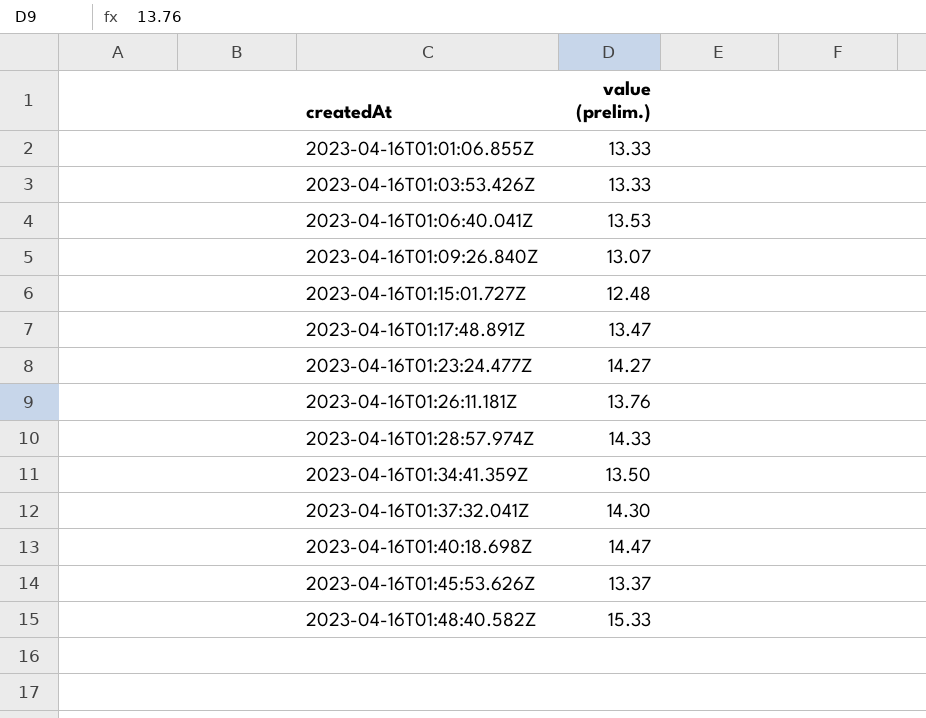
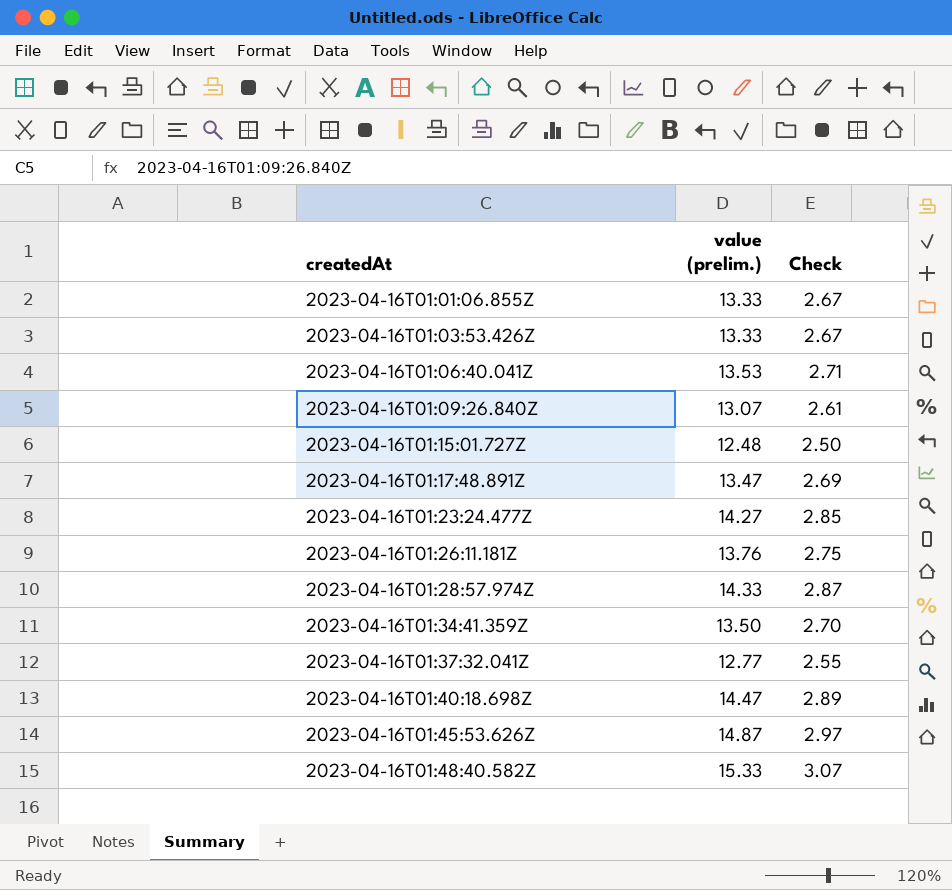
column Check | formula: none -> [value (prelim.)] * 0.2
2023-04-16T01:37:32.041Z | value (prelim.): 14.30 -> 12.77
2023-04-16T01:45:53.626Z | value (prelim.): 13.37 -> 14.87

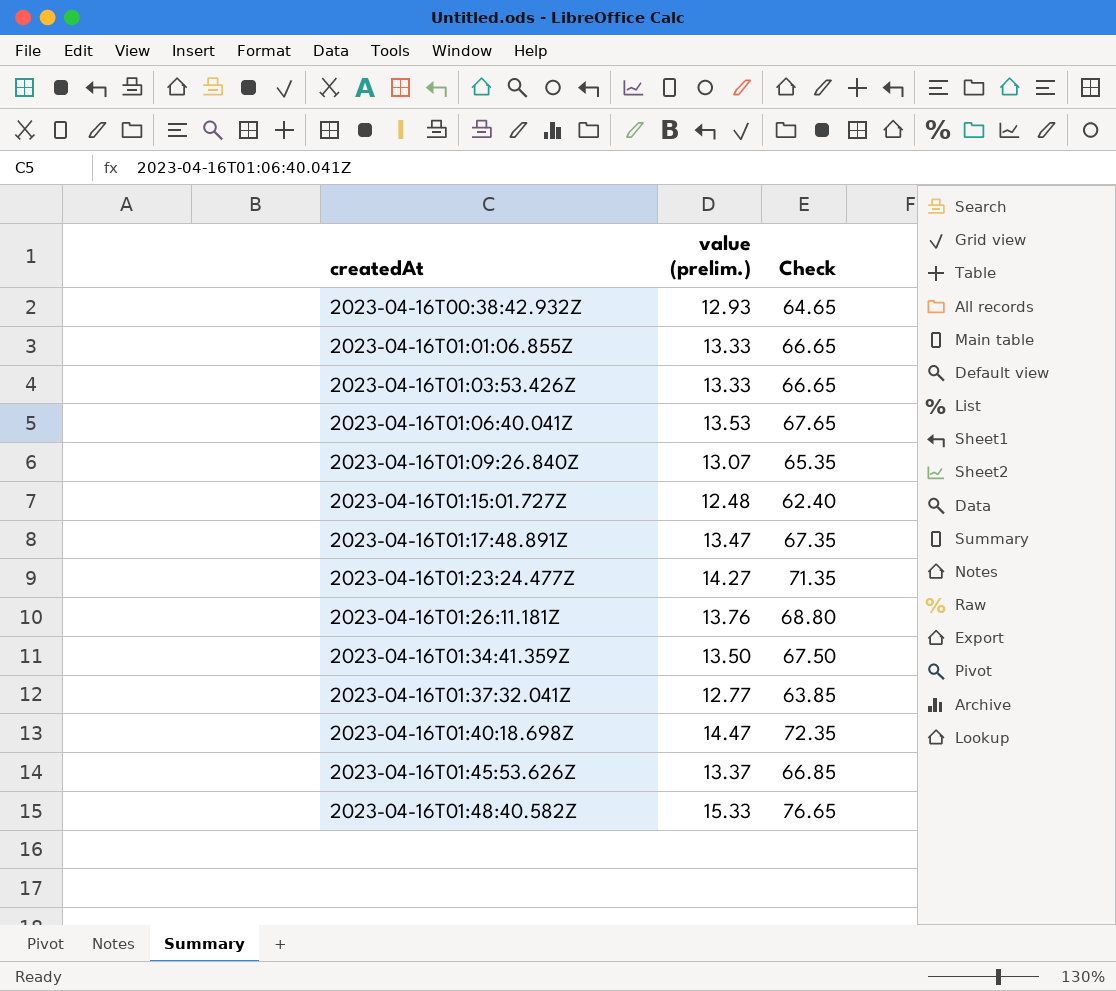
column Check | formula: [value (prelim.)] * 0.2 -> [value (prelim.)] * 5
row 2023-04-16T01:28:57.974Z: 14.33 | 2.87 -> none
row 2023-04-16T00:38:42.932Z: none -> 12.93 | 64.65
2023-04-16T01:45:53.626Z | value (prelim.): 14.87 -> 13.37

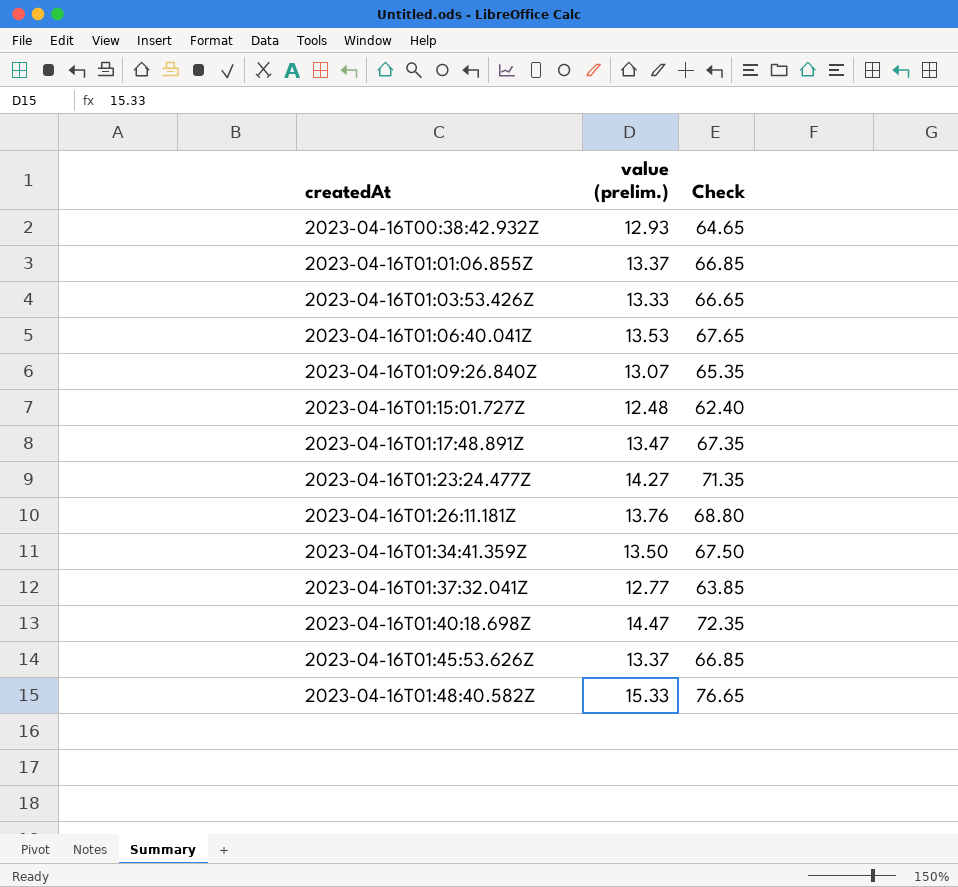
2023-04-16T01:01:06.855Z | value (prelim.): 13.33 -> 13.37
2023-04-16T01:01:06.855Z | Check: 66.65 -> 66.85

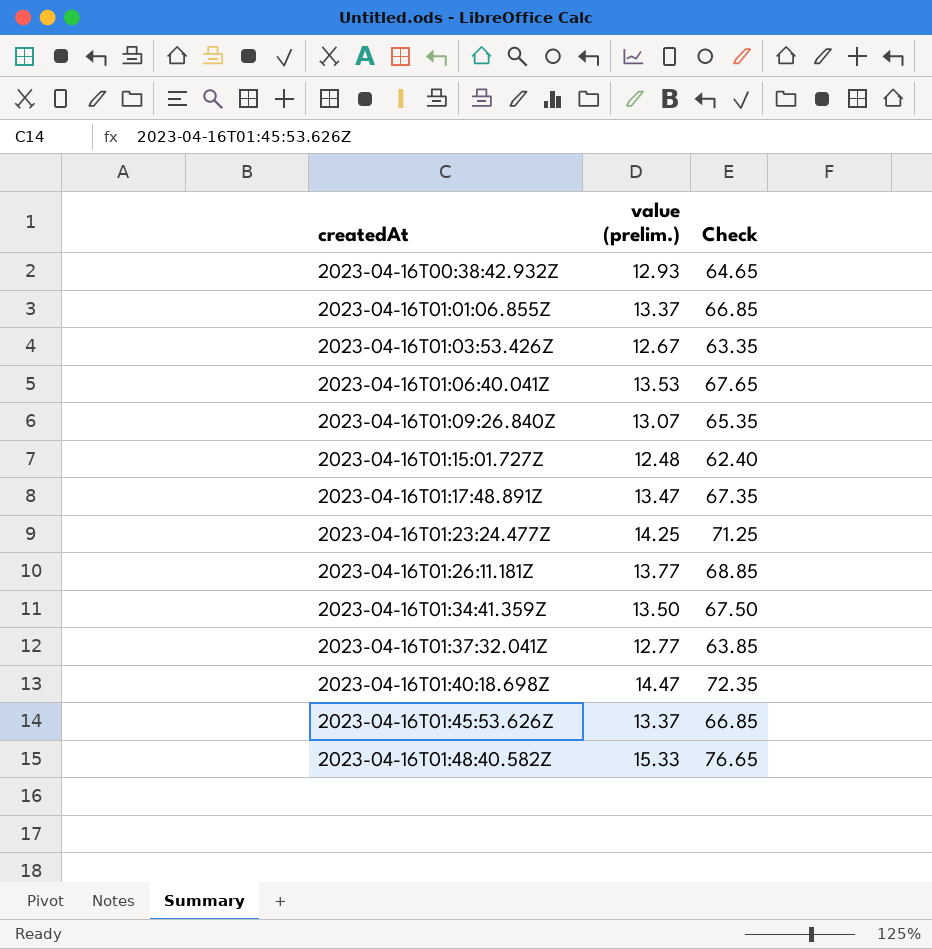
2023-04-16T01:03:53.426Z | value (prelim.): 13.33 -> 12.67
2023-04-16T01:03:53.426Z | Check: 66.65 -> 63.35
2023-04-16T01:23:24.477Z | value (prelim.): 14.27 -> 14.25
2023-04-16T01:23:24.477Z | Check: 71.35 -> 71.25
2023-04-16T01:26:11.181Z | value (prelim.): 13.76 -> 13.77
2023-04-16T01:26:11.181Z | Check: 68.80 -> 68.85

